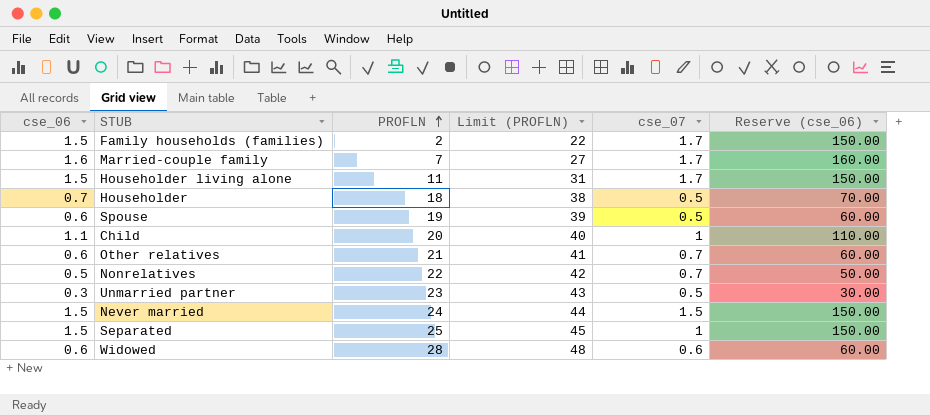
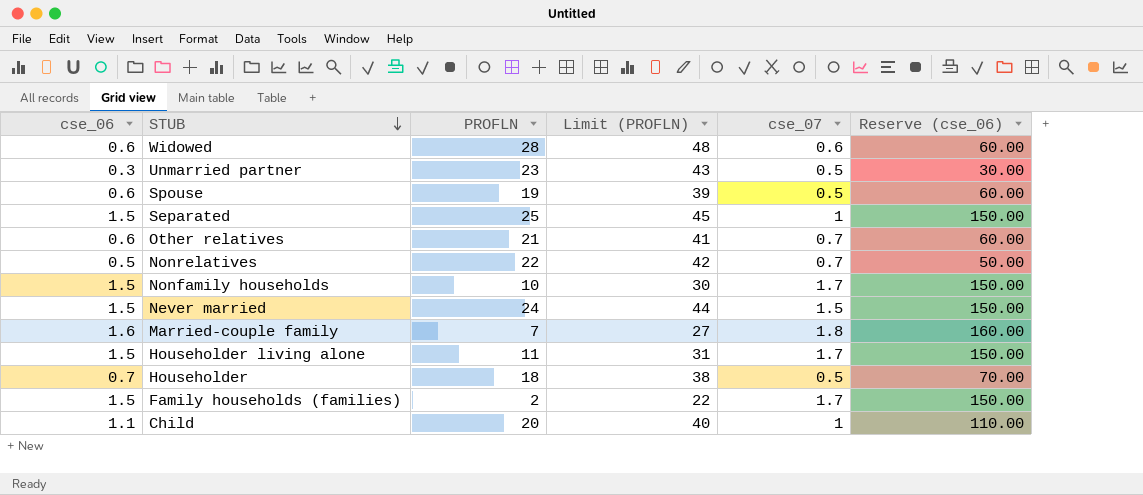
row order: PROFLN ascending -> STUB descending
row Nonfamily households: none -> 1.5 | 10 | 30 | 1.7 | 150.00
Married-couple family | cse_07: 1.7 -> 1.8

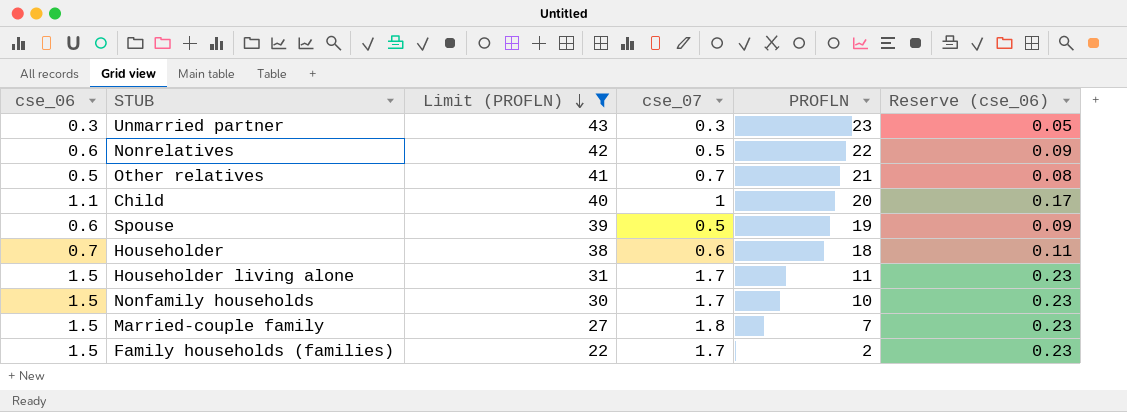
filter: none -> Limit (PROFLN) <= 43
row order: STUB descending -> Limit (PROFLN) descending
column PROFLN | position: 3 -> 5
column Reserve (cse_06) | formula: [cse_06] * 100 -> [cse_06] * 0.15
Unmarried partner | cse_07: 0.5 -> 0.3
Nonrelatives | cse_06: 0.5 -> 0.6
Nonrelatives | cse_07: 0.7 -> 0.5
Other relatives | cse_06: 0.6 -> 0.5
Householder | cse_07: 0.5 -> 0.6
Married-couple family | cse_06: 1.6 -> 1.5

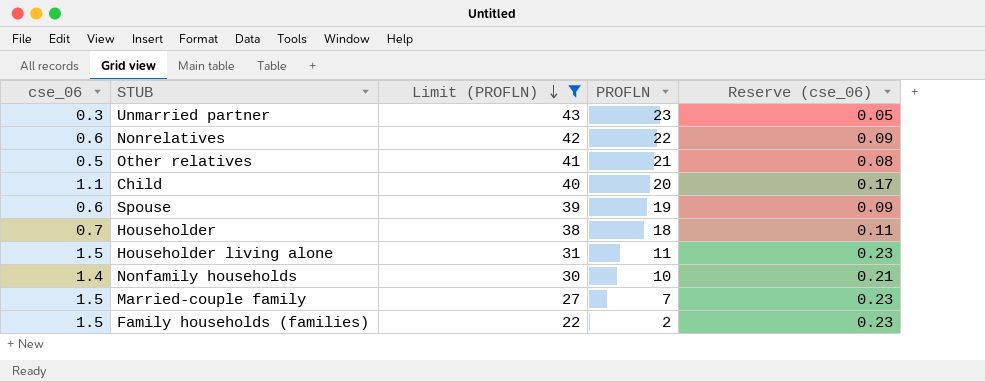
column cse_07 | position: 4 -> none
Nonfamily households | cse_06: 1.5 -> 1.4
Nonfamily households | Reserve (cse_06): 0.23 -> 0.21

